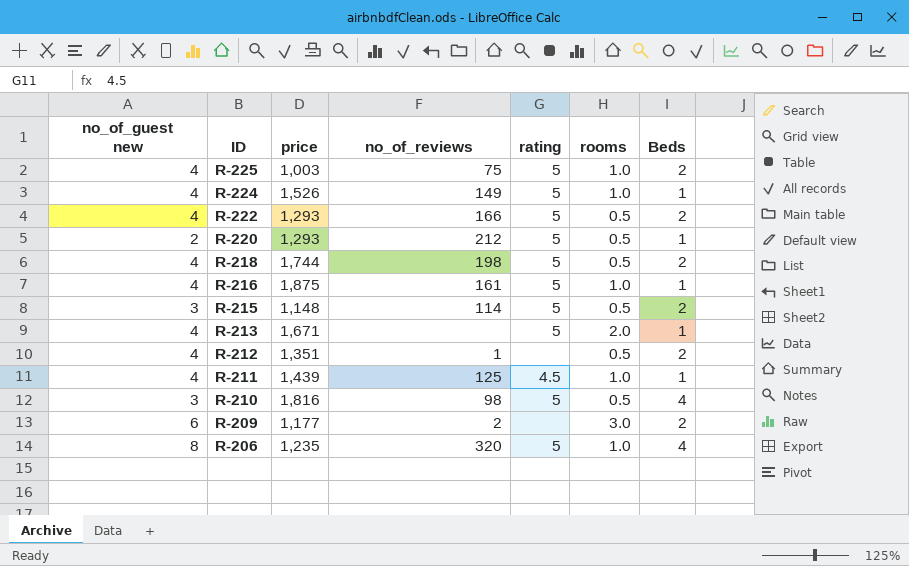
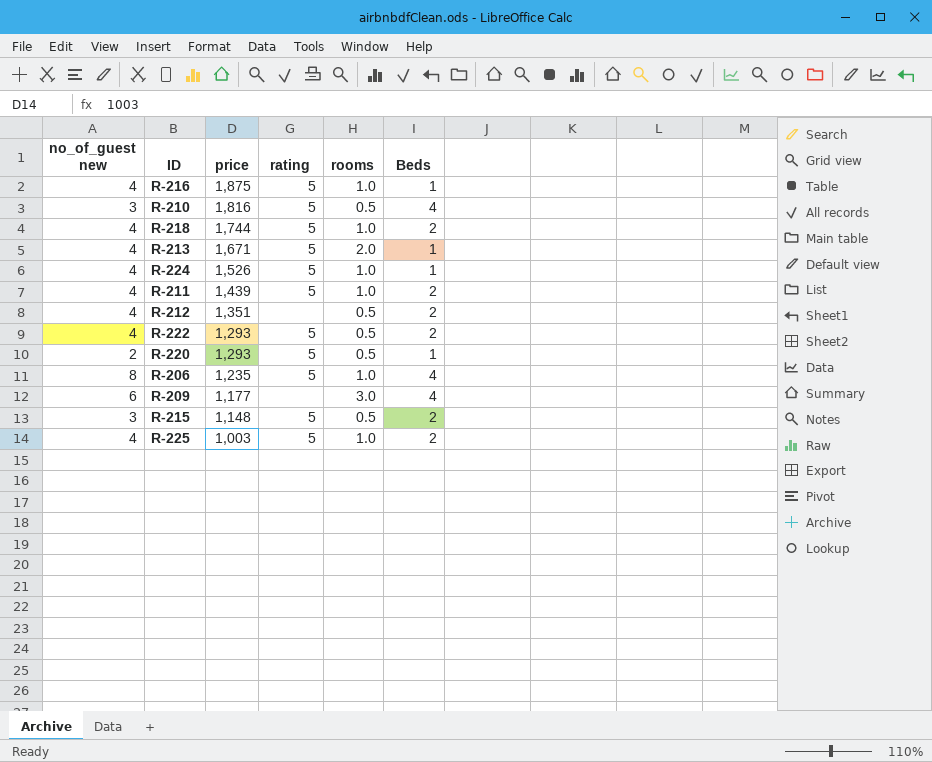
row order: ID descending -> price descending
column no_of_reviews | position: 4 -> none
R-218 | rooms: 0.5 -> 1.0
R-211 | rating: 4.5 -> 5
R-211 | Beds: 1 -> 2
R-209 | Beds: 2 -> 4

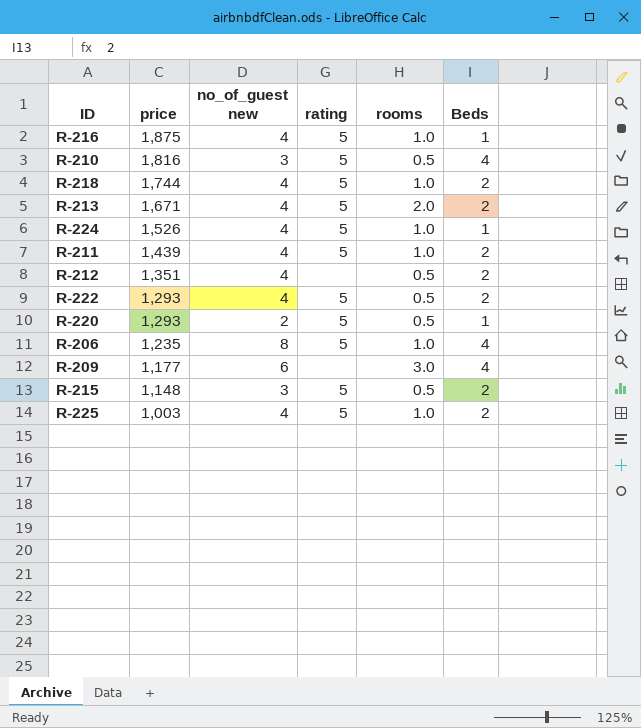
column no_of_guest new | position: 1 -> 3
R-213 | Beds: 1 -> 2

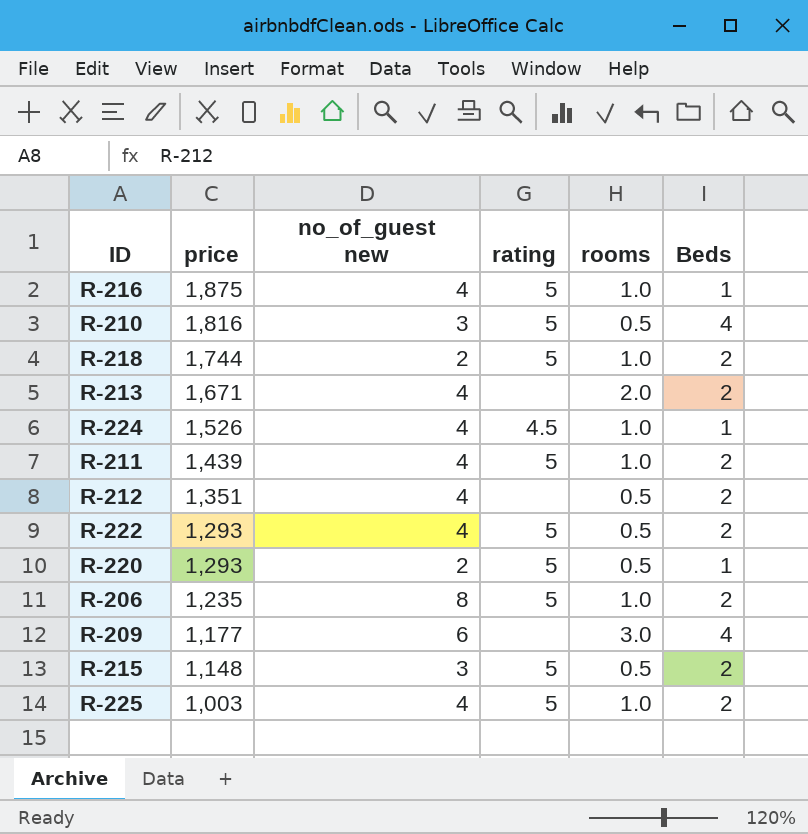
R-218 | no_of_guest new: 4 -> 2
R-213 | rating: 5 -> none
R-224 | rating: 5 -> 4.5
R-206 | Beds: 4 -> 2

